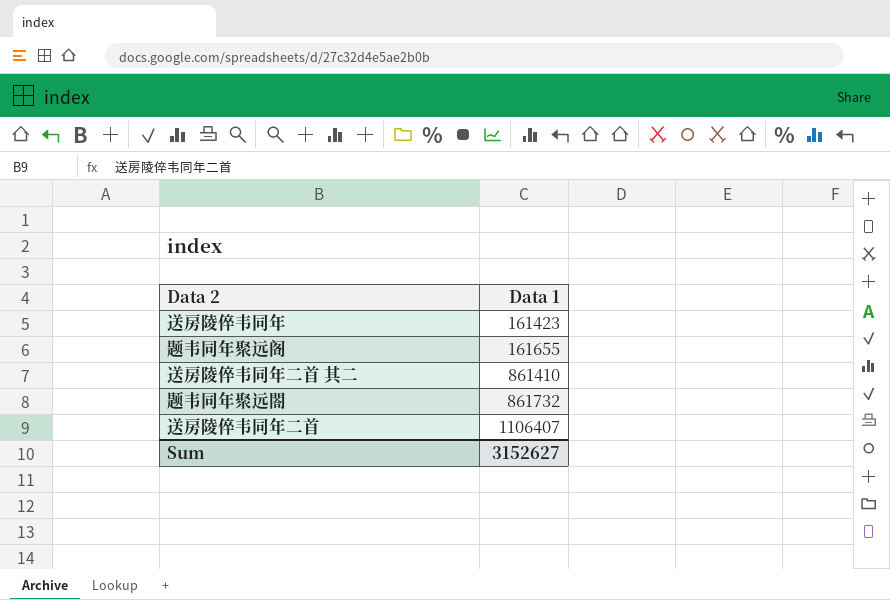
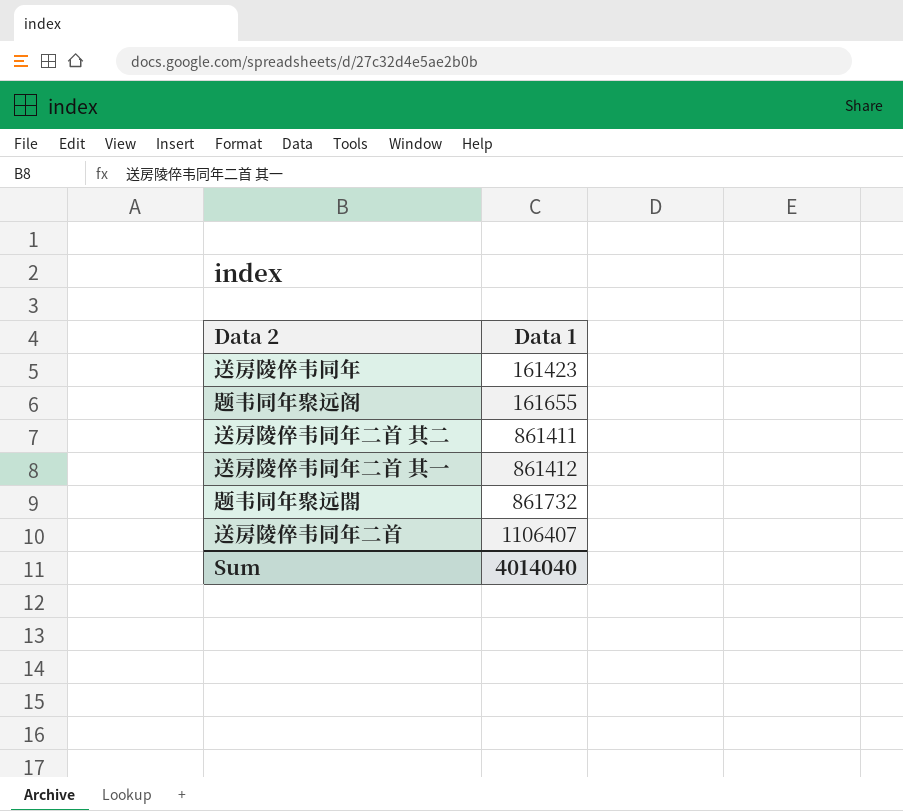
送房陵倅韦同年二首 其二 | Data 1: 861410 -> 861411
row 送房陵倅韦同年二首 其一: none -> 861412
Sum | Data 1: 3152627 -> 4014040

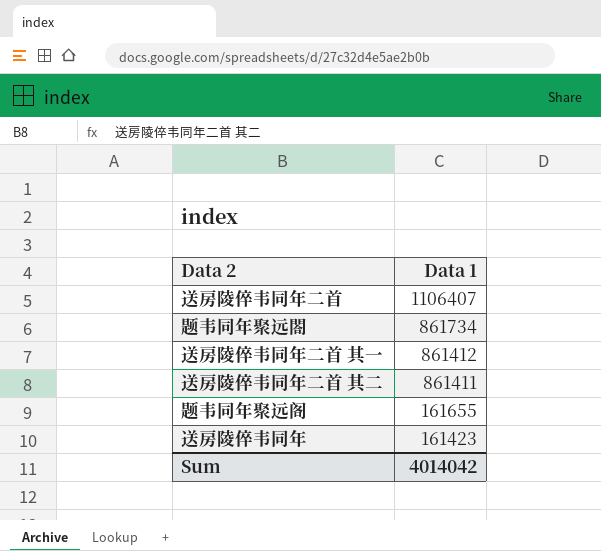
row order: Data 1 ascending -> Data 1 descending
题韦同年聚远閤 | Data 1: 861732 -> 861734
Sum | Data 1: 4014040 -> 4014042

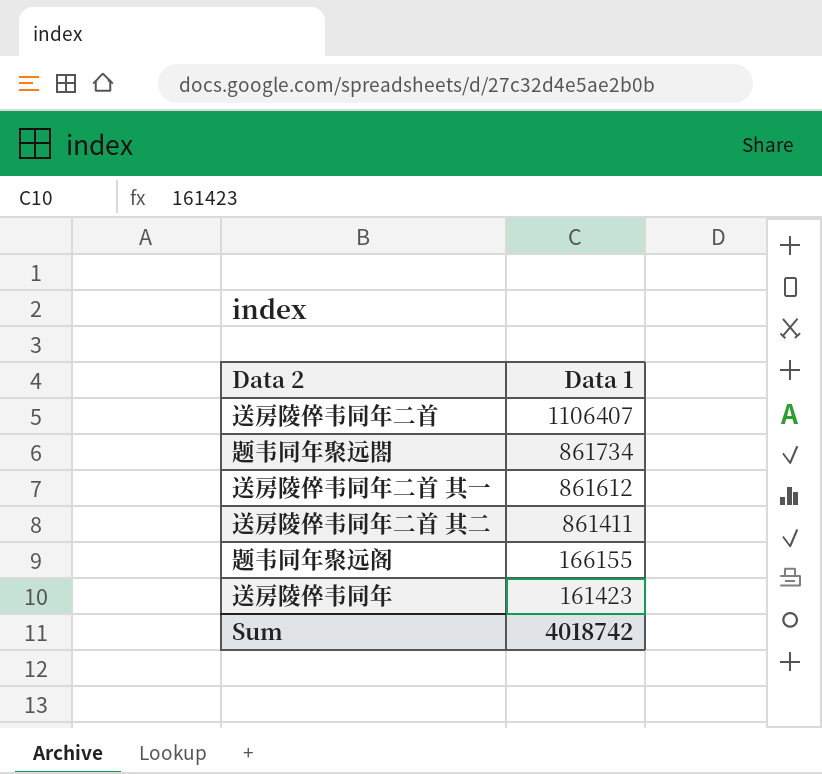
送房陵倅韦同年二首 其一 | Data 1: 861412 -> 861612
题韦同年聚远阁 | Data 1: 161655 -> 166155
Sum | Data 1: 4014042 -> 4018742

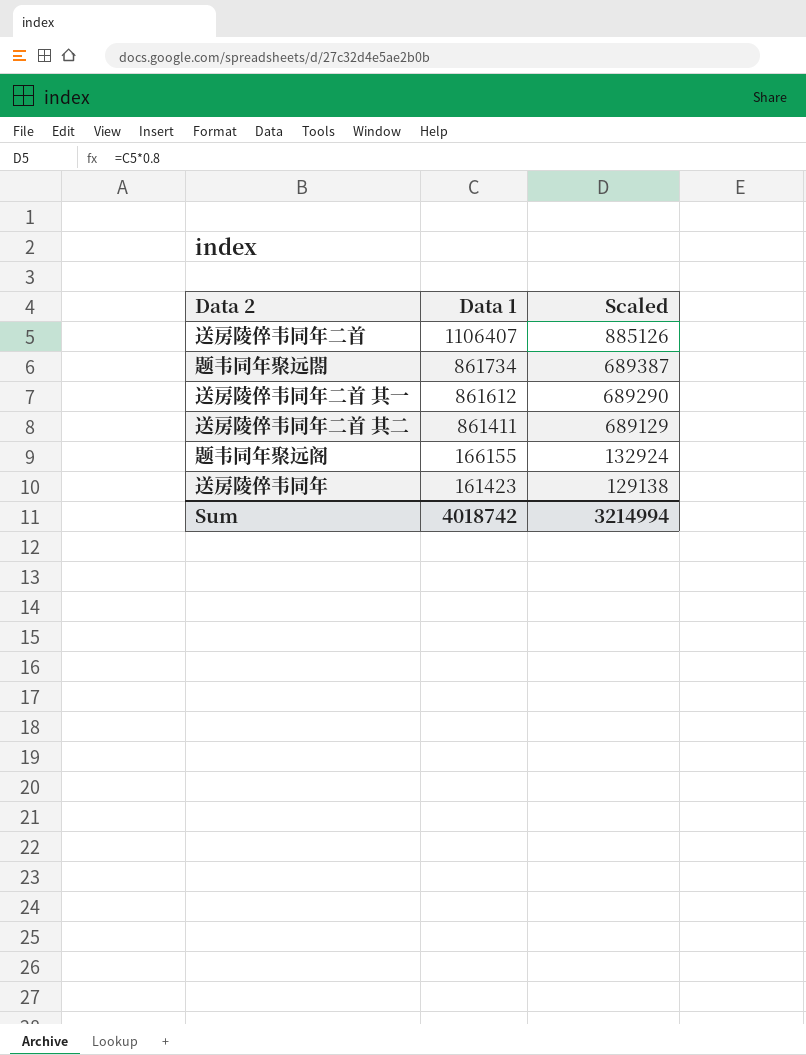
column Scaled | formula: none -> [Data 1] * 0.8

